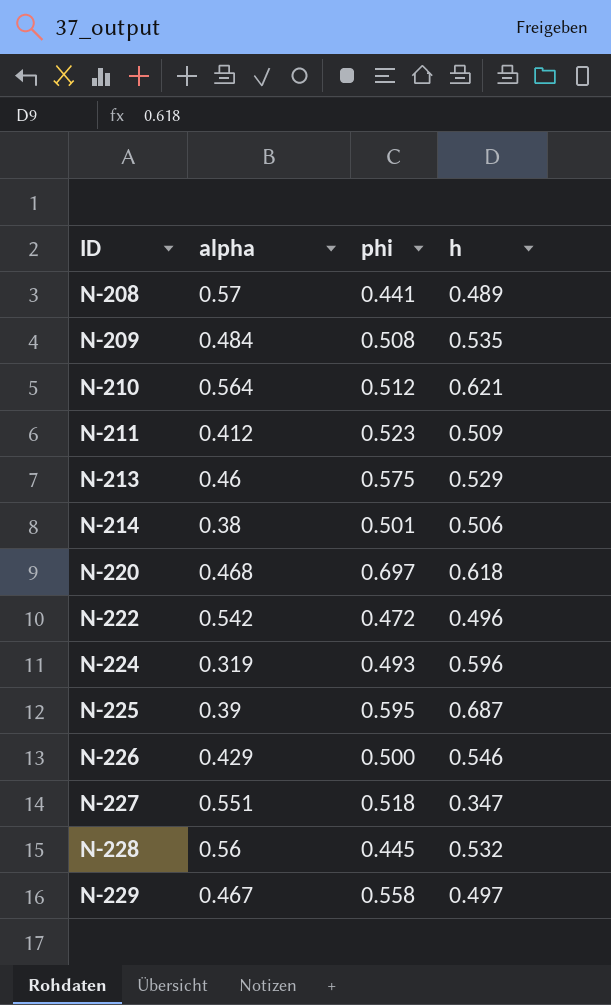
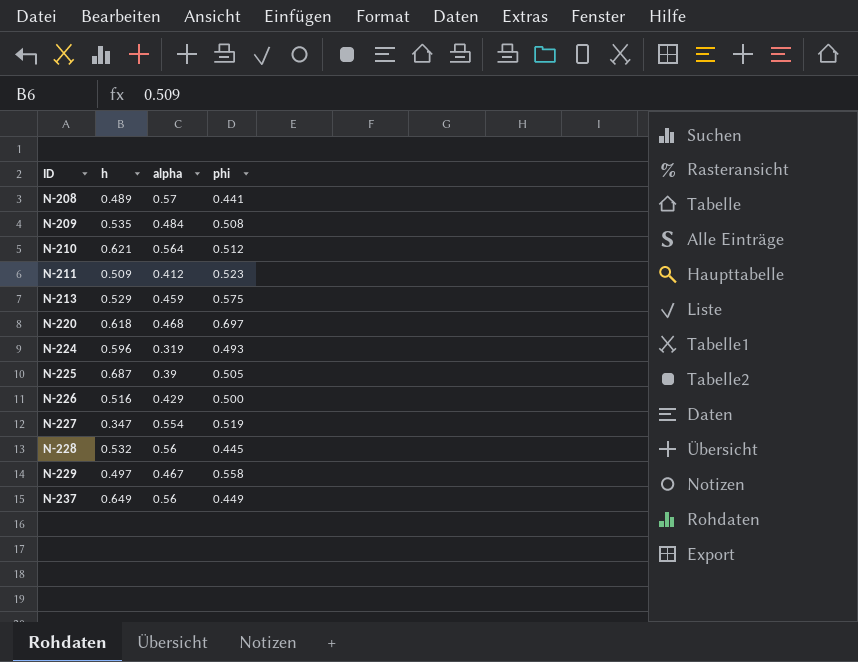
column h | position: 4 -> 2
row N-214: 0.38 | 0.501 | 0.506 -> none
row N-222: 0.542 | 0.472 | 0.496 -> none
N-213 | alpha: 0.46 -> 0.459
N-225 | phi: 0.595 -> 0.505
N-226 | h: 0.546 -> 0.516
N-227 | alpha: 0.551 -> 0.554
N-227 | phi: 0.518 -> 0.519
row N-237: none -> 0.649 | 0.56 | 0.449

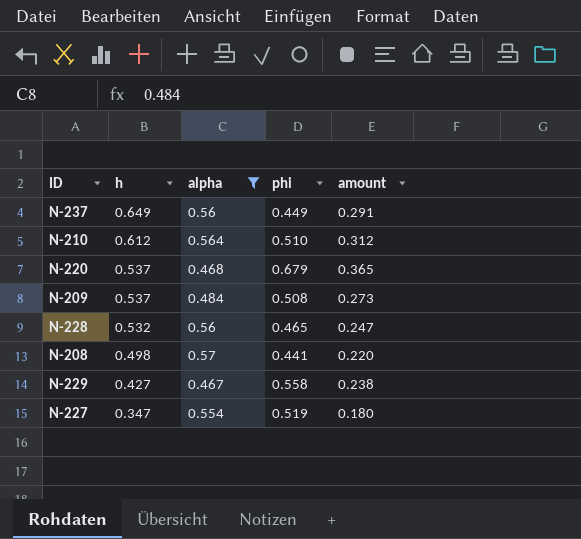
filter: none -> alpha >= 0.467
row order: ID ascending -> h descending
column amount | formula: none -> [h] * [phi]
N-210 | h: 0.621 -> 0.612
N-210 | phi: 0.512 -> 0.510
N-220 | h: 0.618 -> 0.537
N-220 | phi: 0.697 -> 0.679
N-209 | h: 0.535 -> 0.537
N-228 | phi: 0.445 -> 0.465
N-208 | h: 0.489 -> 0.498
N-229 | h: 0.497 -> 0.427

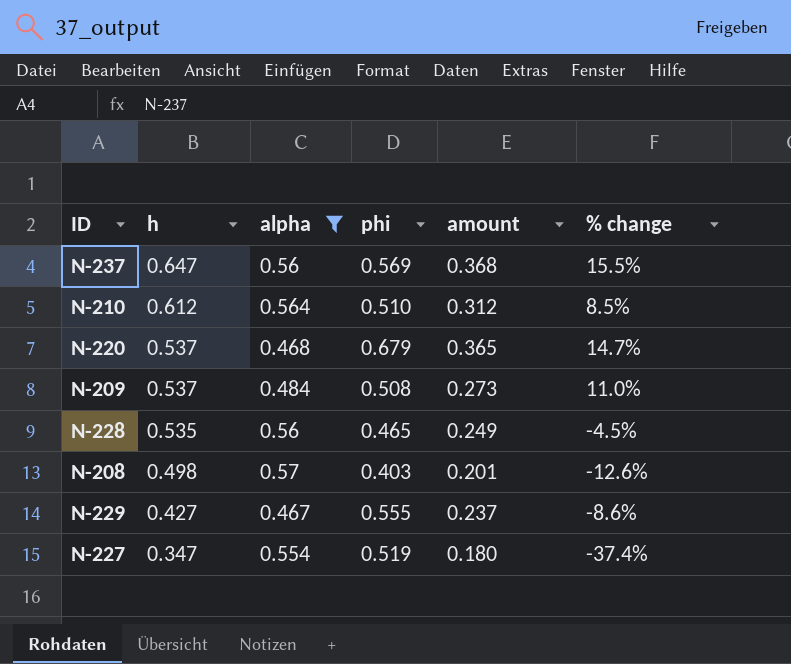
column % change | formula: none -> ([h] - [alpha]) / [alpha]
N-237 | h: 0.649 -> 0.647
N-237 | phi: 0.449 -> 0.569
N-237 | amount: 0.291 -> 0.368
N-228 | h: 0.532 -> 0.535
N-228 | amount: 0.247 -> 0.249
N-208 | phi: 0.441 -> 0.403
N-208 | amount: 0.220 -> 0.201
N-229 | phi: 0.558 -> 0.555
N-229 | amount: 0.238 -> 0.237

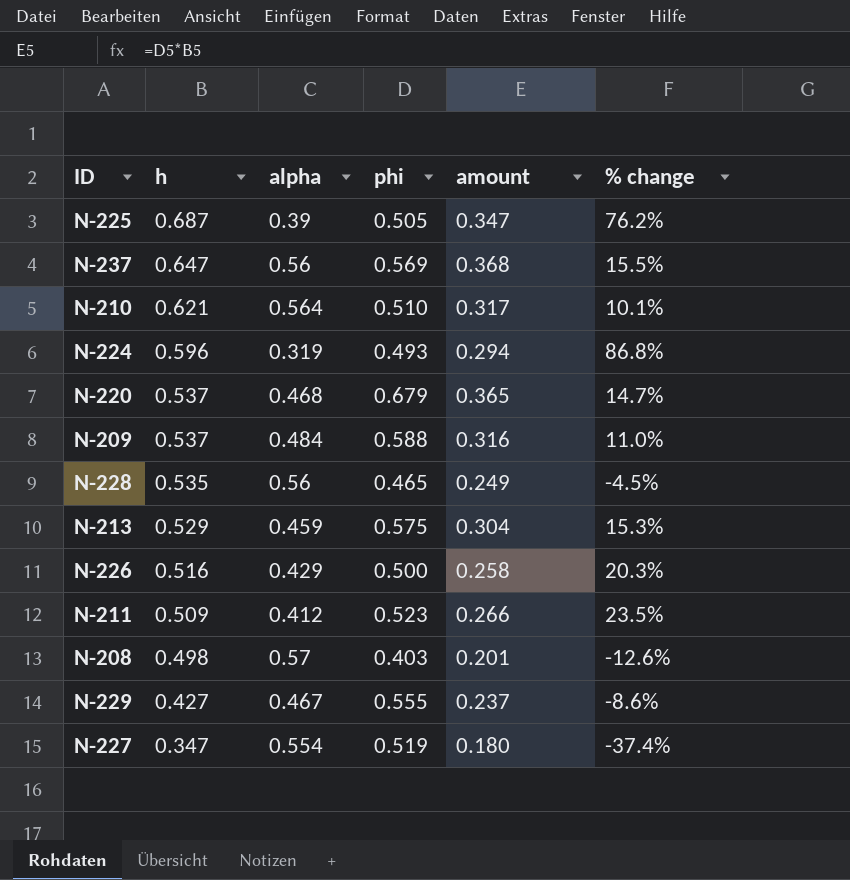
filter: alpha >= 0.467 -> none
N-210 | h: 0.612 -> 0.621
N-210 | amount: 0.312 -> 0.317
N-210 | % change: 8.5% -> 10.1%
N-209 | phi: 0.508 -> 0.588
N-209 | amount: 0.273 -> 0.316

